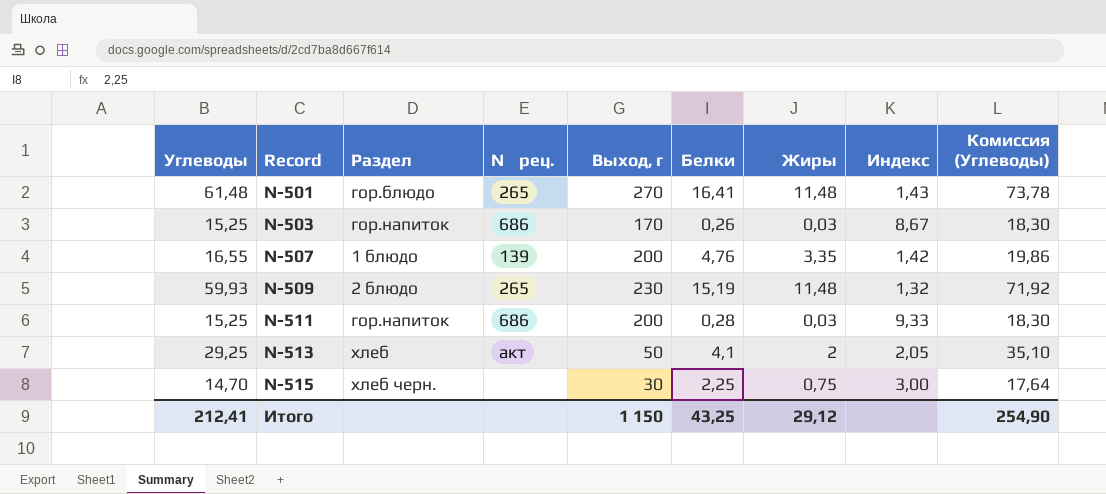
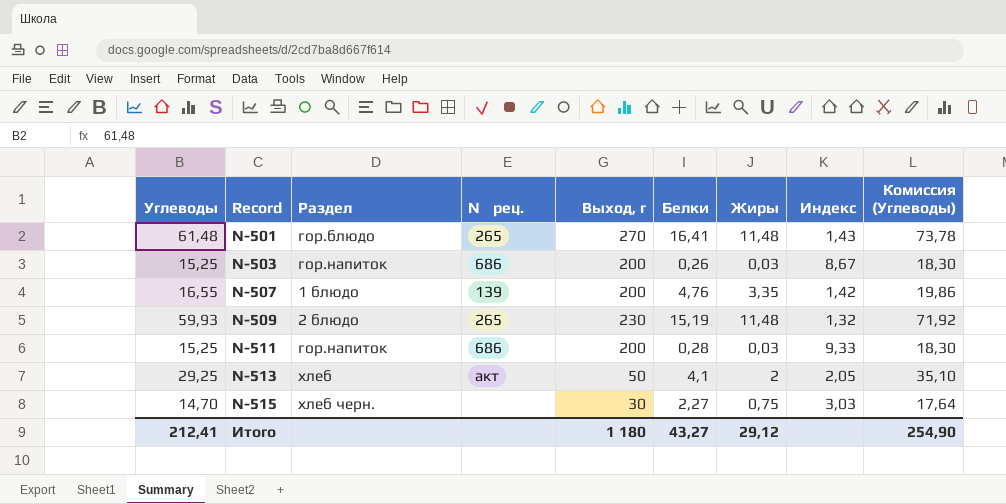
N-503 | Выход, г: 170 -> 200
N-515 | Белки: 2,25 -> 2,27
N-515 | Индекс: 3,00 -> 3,03
Итого | Выход, г: 1 150 -> 1 180
Итого | Белки: 43,25 -> 43,27

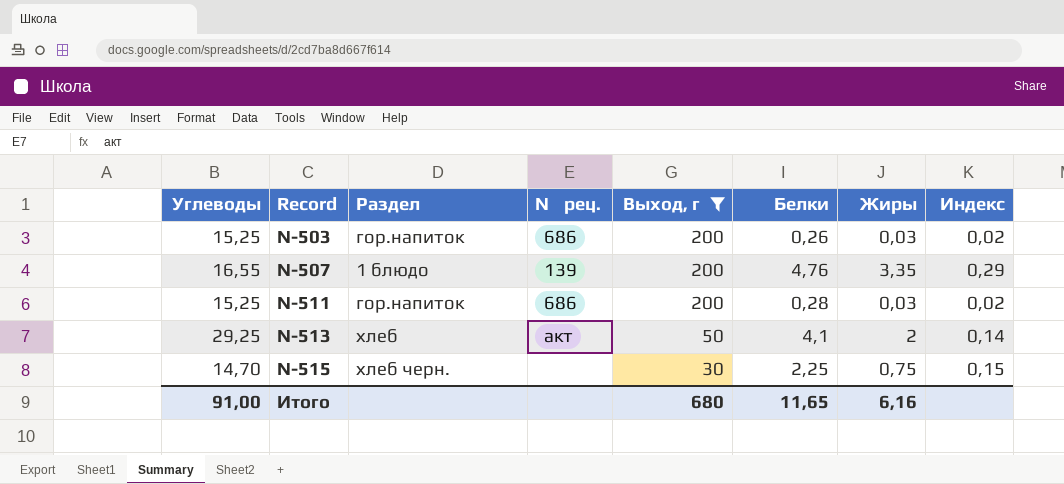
filter: none -> Выход, г <= 200
column Комиссия (Углеводы) | formula: [Углеводы] * 1,2 -> none
column Индекс | formula: [Белки] / [Жиры] -> [Белки] / [Углеводы]
N-515 | Белки: 2,27 -> 2,25
Итого | Углеводы: 212,41 -> 91,00
Итого | Выход, г: 1 180 -> 680
Итого | Белки: 43,27 -> 11,65
Итого | Жиры: 29,12 -> 6,16

